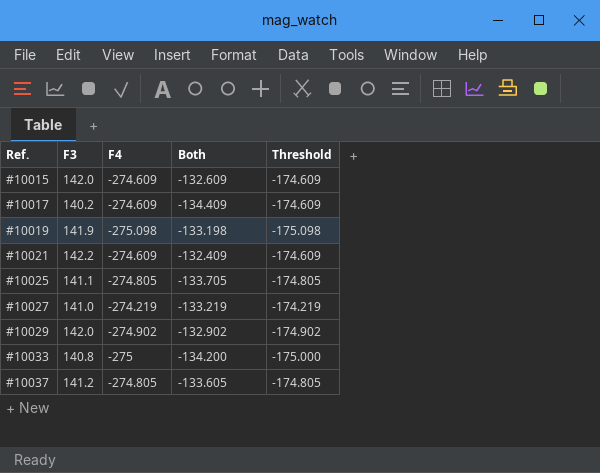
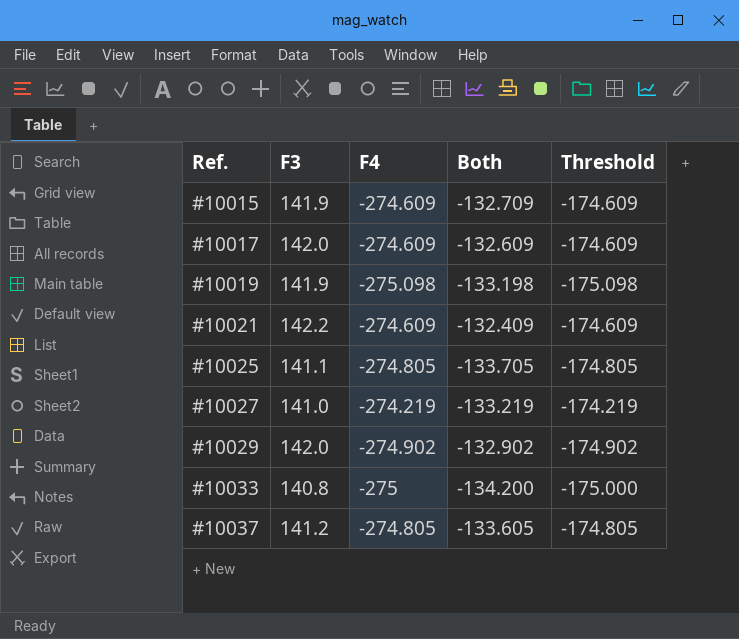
#10015 | F3: 142.0 -> 141.9
#10015 | Both: -132.609 -> -132.709
#10017 | F3: 140.2 -> 142.0
#10017 | Both: -134.409 -> -132.609

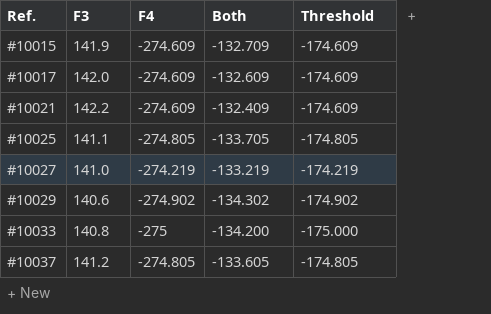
row #10019: 141.9 | -275.098 | -133.198 | -175.098 -> none
#10029 | F3: 142.0 -> 140.6
#10029 | Both: -132.902 -> -134.302

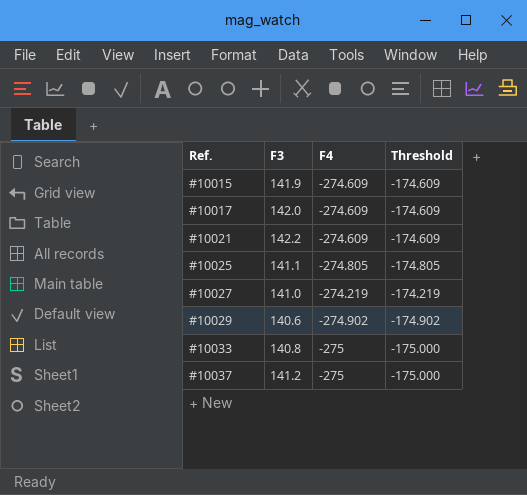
column Both | formula: [F3] + [F4] -> none
#10037 | F4: -274.805 -> -275
#10037 | Threshold: -174.805 -> -175.000

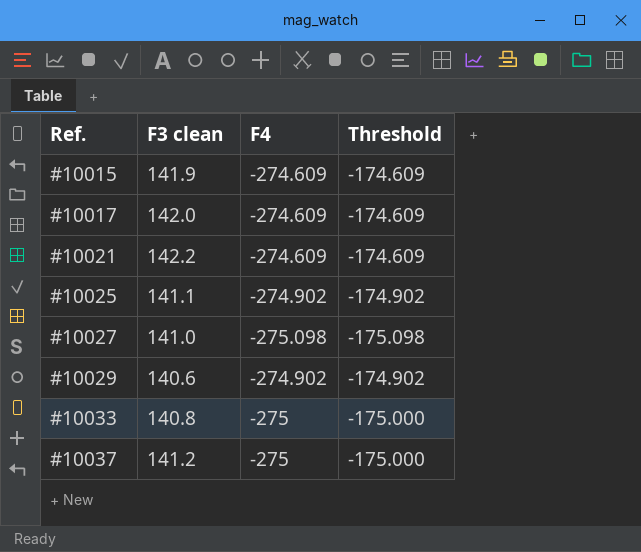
column name: F3 -> F3 clean
#10025 | F4: -274.805 -> -274.902
#10025 | Threshold: -174.805 -> -174.902
#10027 | F4: -274.219 -> -275.098
#10027 | Threshold: -174.219 -> -175.098

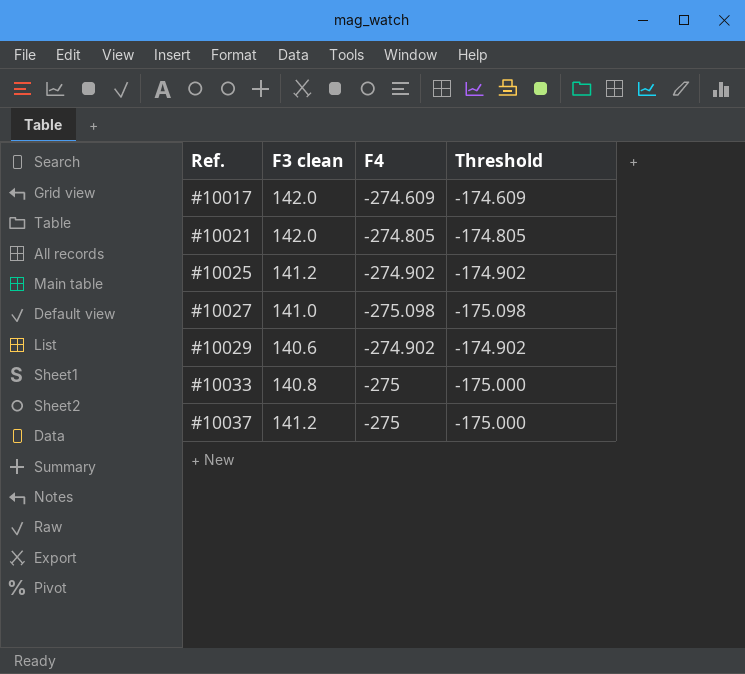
row #10015: 141.9 | -274.609 | -174.609 -> none
#10021 | F3 clean: 142.2 -> 142.0
#10021 | F4: -274.609 -> -274.805
#10021 | Threshold: -174.609 -> -174.805
#10025 | F3 clean: 141.1 -> 141.2

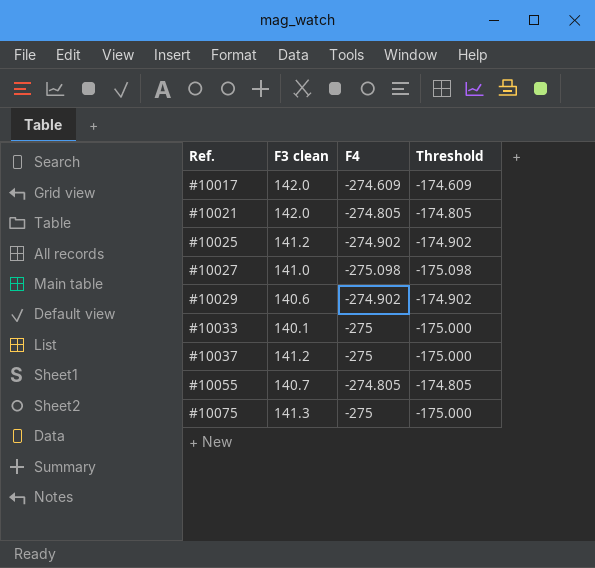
#10033 | F3 clean: 140.8 -> 140.1
row #10055: none -> 140.7 | -274.805 | -174.805
row #10075: none -> 141.3 | -275 | -175.000

